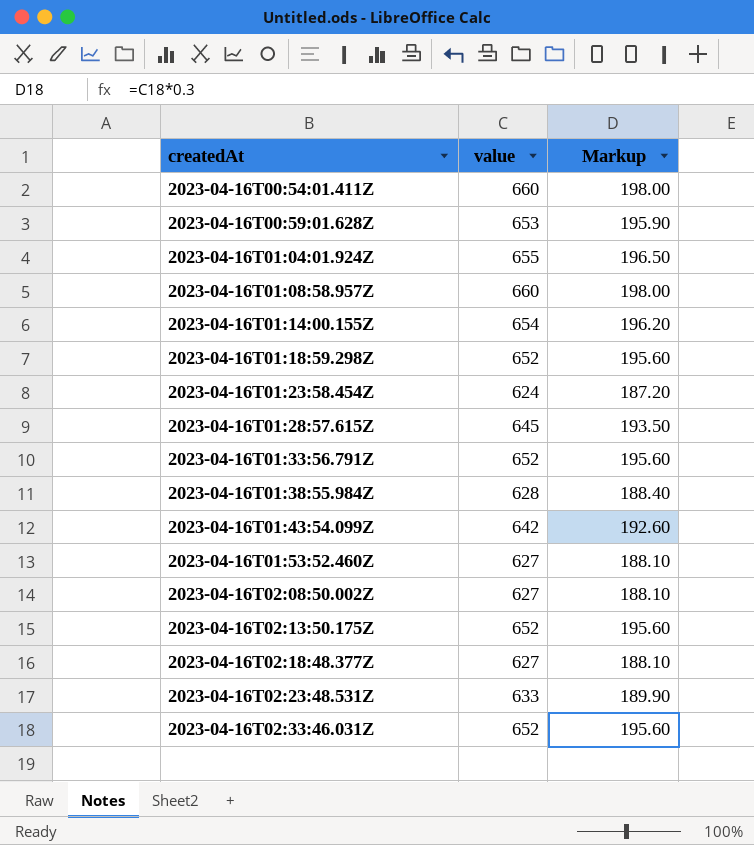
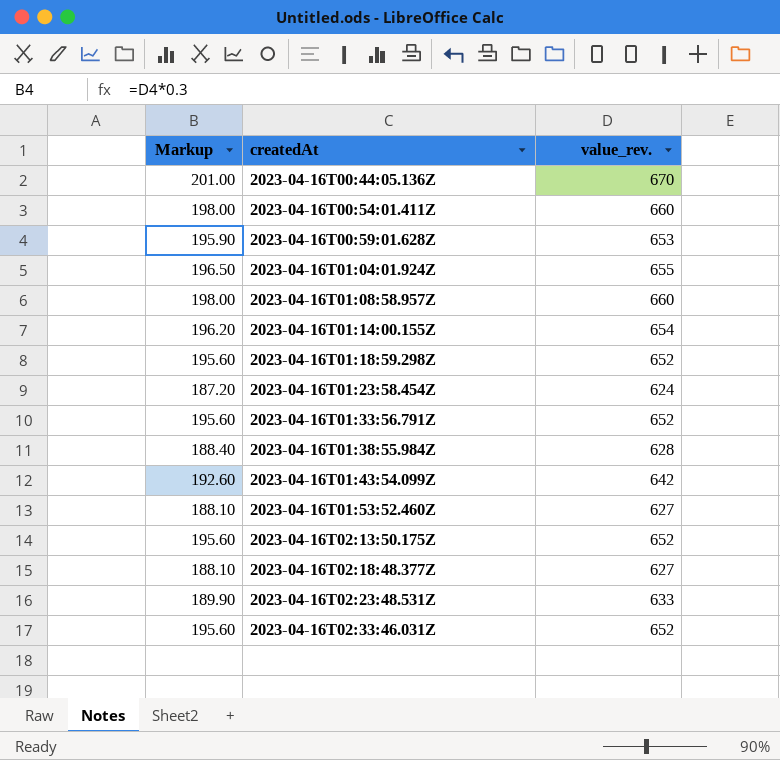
column Markup | position: 3 -> 1
column name: value -> value_rev.
row 2023-04-16T01:28:57.615Z: 645 | 193.50 -> none
row 2023-04-16T02:08:50.002Z: 627 | 188.10 -> none
row 2023-04-16T00:44:05.136Z: none -> 201.00 | 670

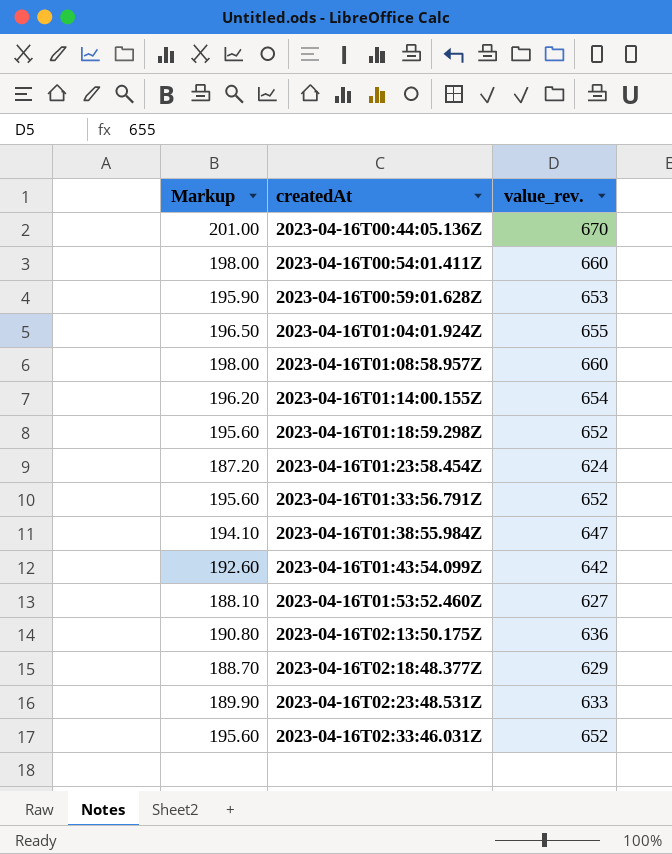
2023-04-16T01:38:55.984Z | Markup: 188.40 -> 194.10
2023-04-16T01:38:55.984Z | value_rev.: 628 -> 647
2023-04-16T02:13:50.175Z | Markup: 195.60 -> 190.80
2023-04-16T02:13:50.175Z | value_rev.: 652 -> 636
2023-04-16T02:18:48.377Z | Markup: 188.10 -> 188.70
2023-04-16T02:18:48.377Z | value_rev.: 627 -> 629

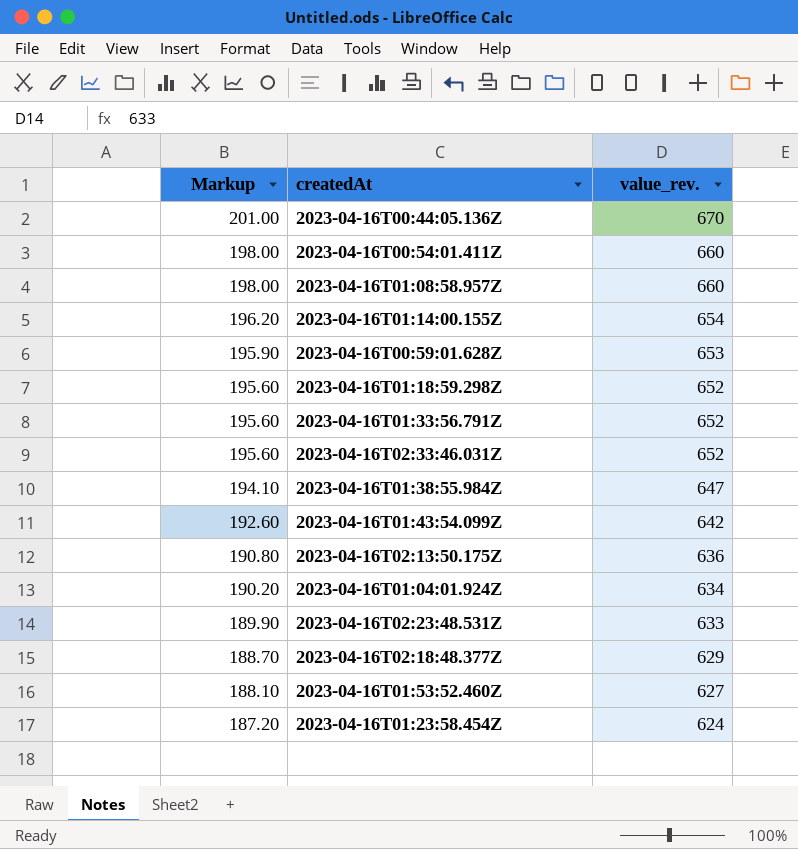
row order: createdAt ascending -> Markup descending
2023-04-16T01:04:01.924Z | Markup: 196.50 -> 190.20
2023-04-16T01:04:01.924Z | value_rev.: 655 -> 634

